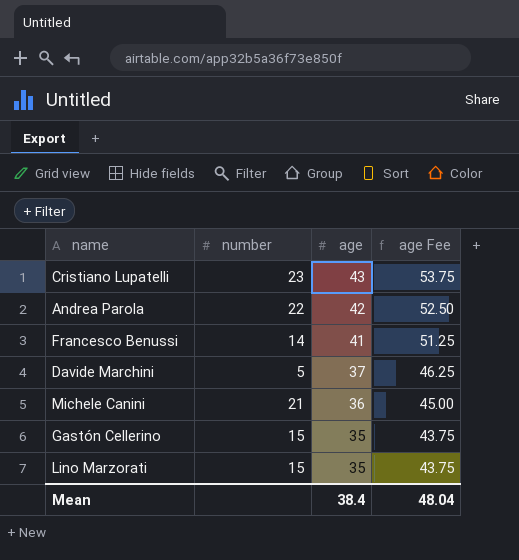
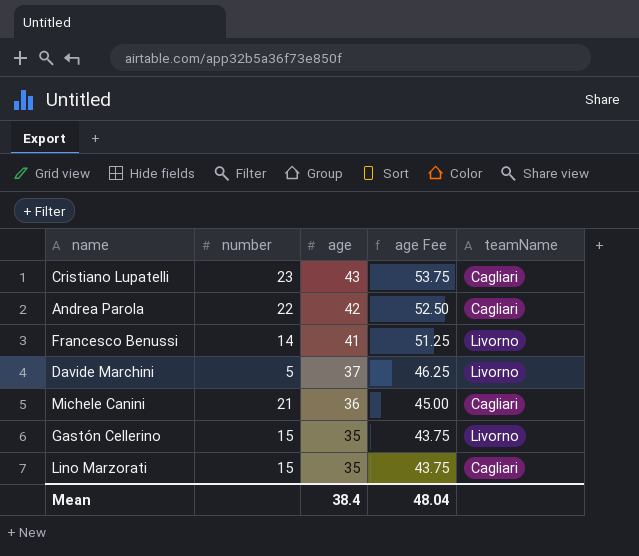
column teamName | position: none -> 5

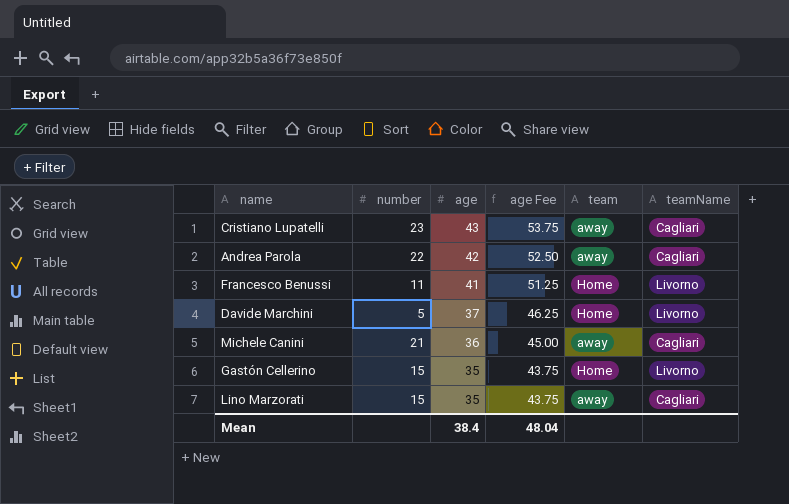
column team | position: none -> 5
Francesco Benussi | number: 14 -> 11

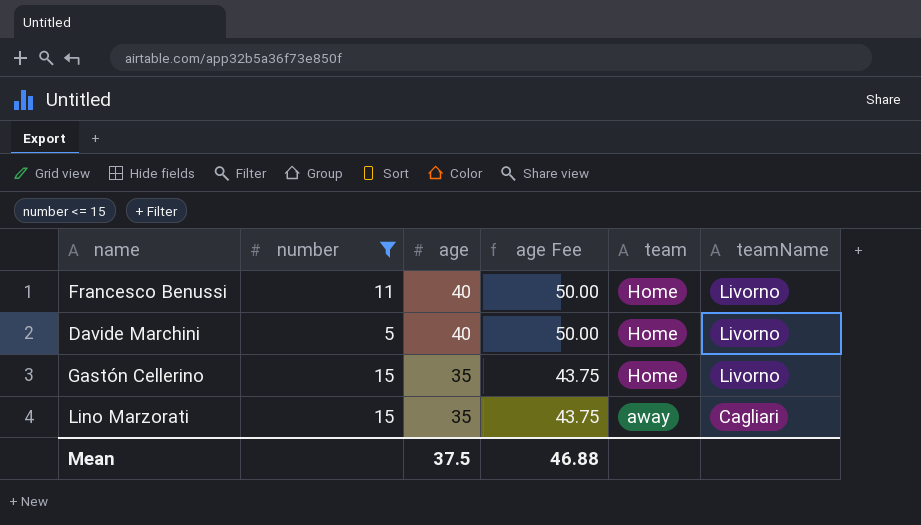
filter: none -> number <= 15
Francesco Benussi | age: 41 -> 40
Francesco Benussi | age Fee: 51.25 -> 50.00
Davide Marchini | age: 37 -> 40
Davide Marchini | age Fee: 46.25 -> 50.00
Mean | age: 38.4 -> 37.5
Mean | age Fee: 48.04 -> 46.88

